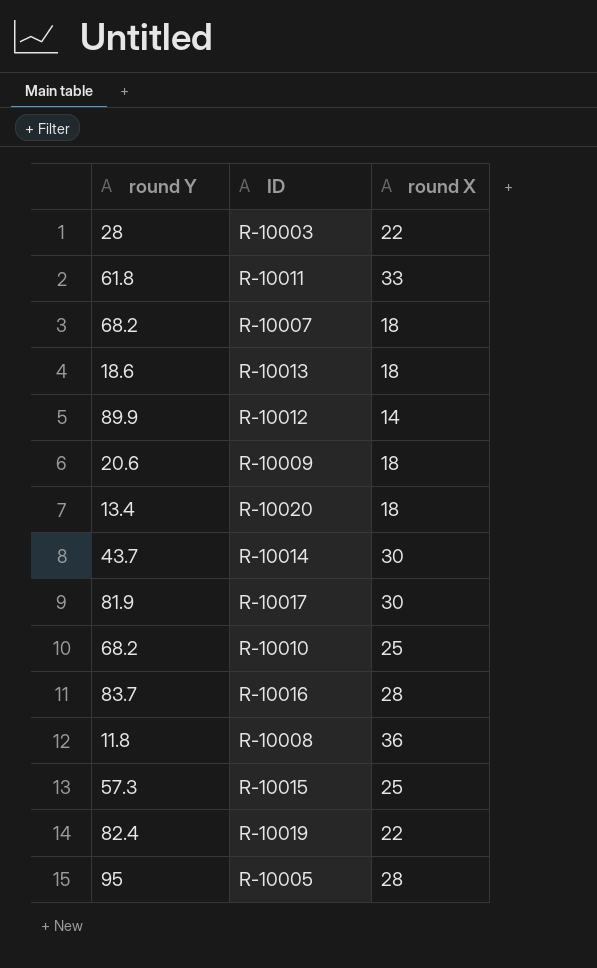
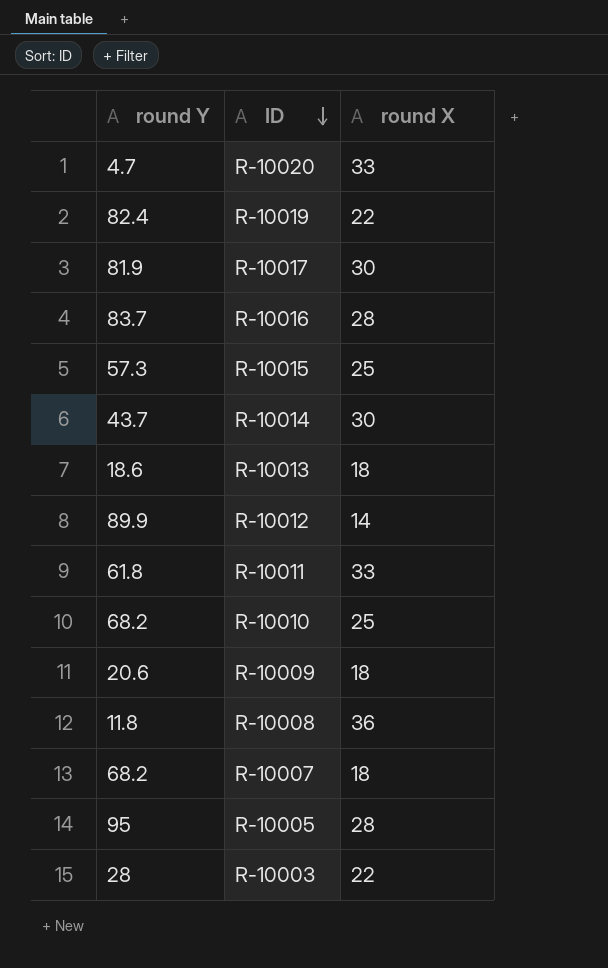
row order: none -> ID descending
R-10020 | round Y: 13.4 -> 4.7
R-10020 | round X: 18 -> 33

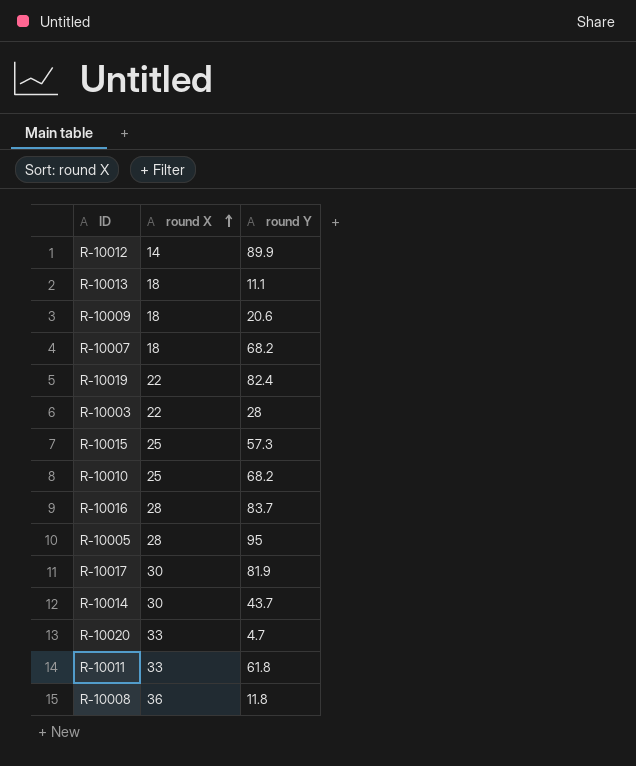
row order: ID descending -> round X ascending
column round Y | position: 1 -> 3
R-10013 | round Y: 18.6 -> 11.1

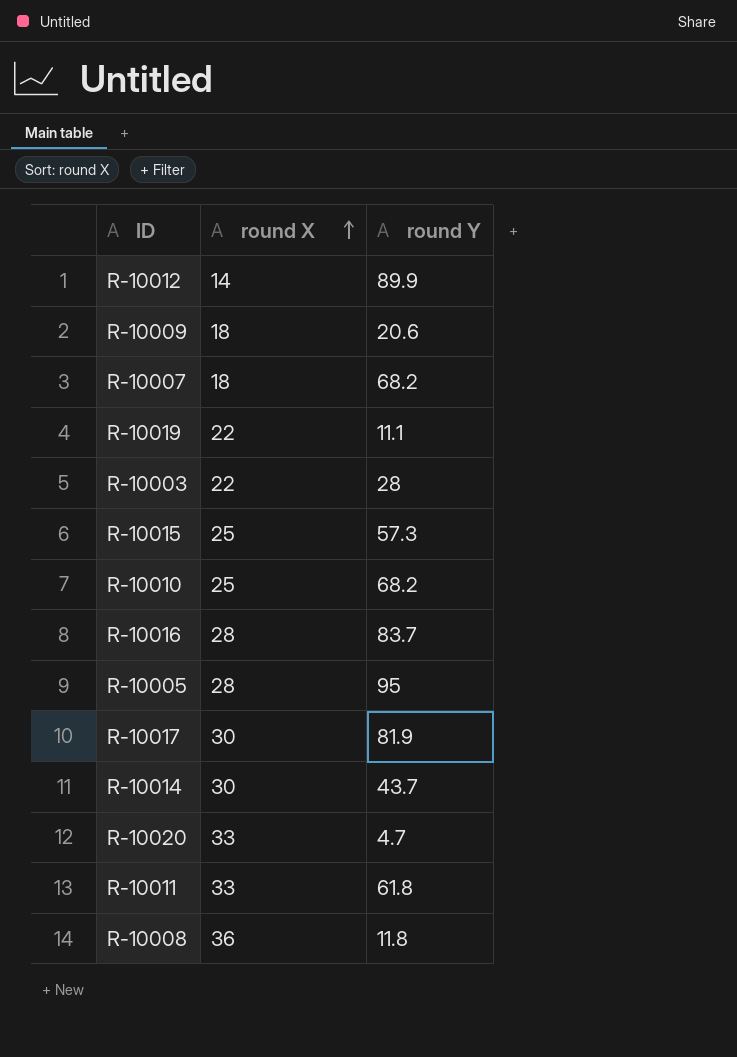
row R-10013: 18 | 11.1 -> none
R-10019 | round Y: 82.4 -> 11.1

